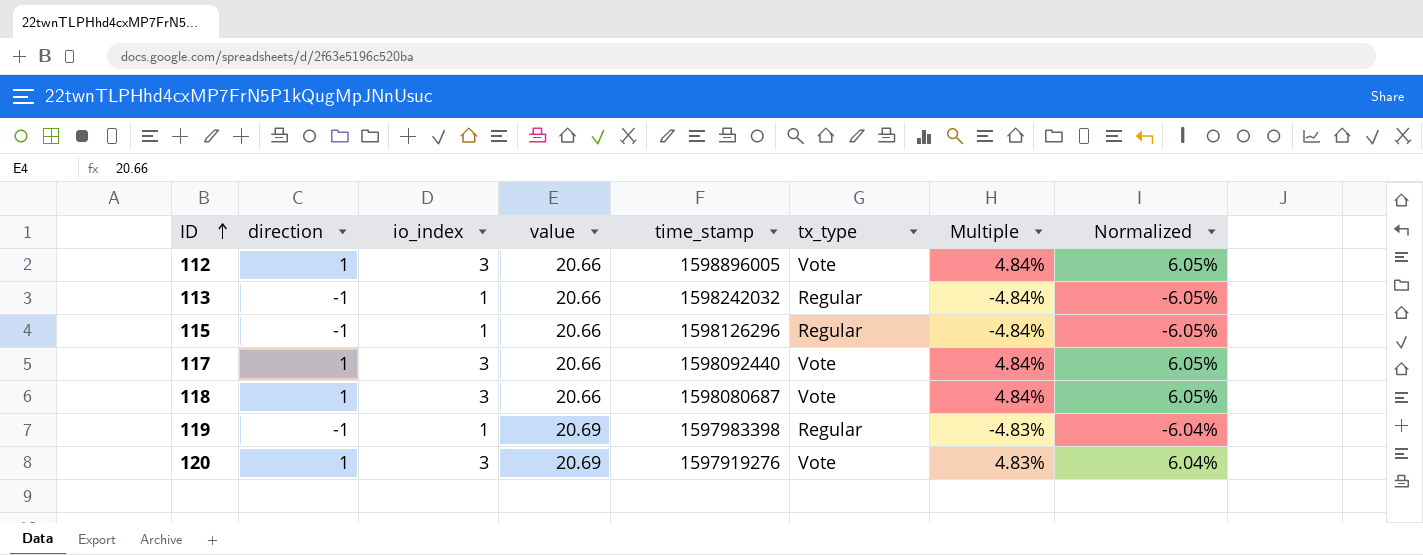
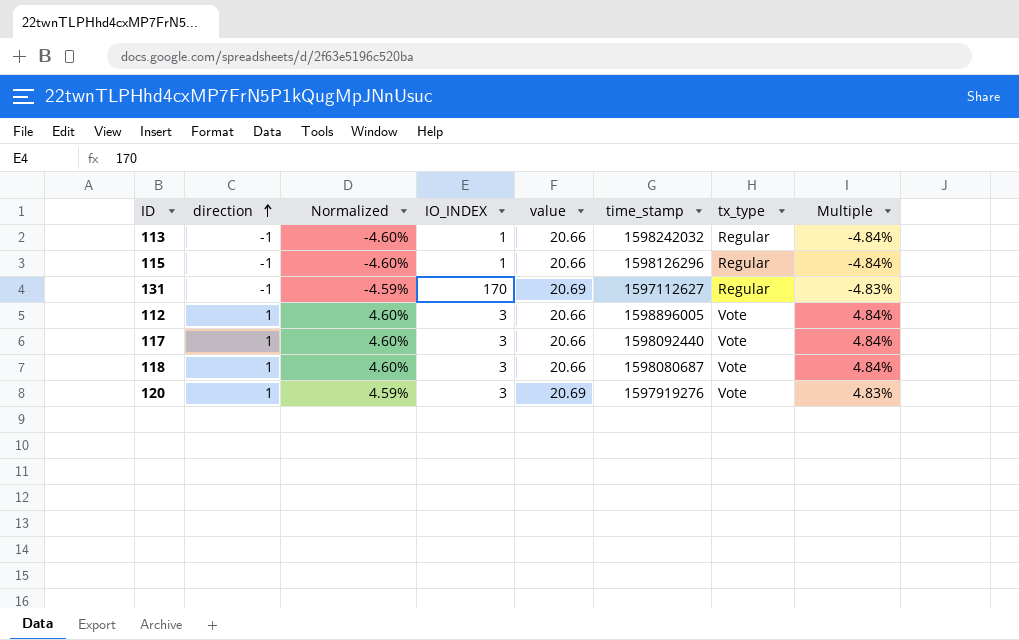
row order: ID ascending -> direction ascending
column Normalized | formula: [Multiple] * 1.25 -> [Multiple] * 0.95
column Normalized | position: 8 -> 3
column name: io_index -> IO_INDEX
row 119: -1 | 1 | 20.69 | 1597983398 | Regular | -4.83% | -6.04% -> none
row 131: none -> -1 | -4.59% | 170 | 20.69 | 1597112627 | Regular | -4.83%

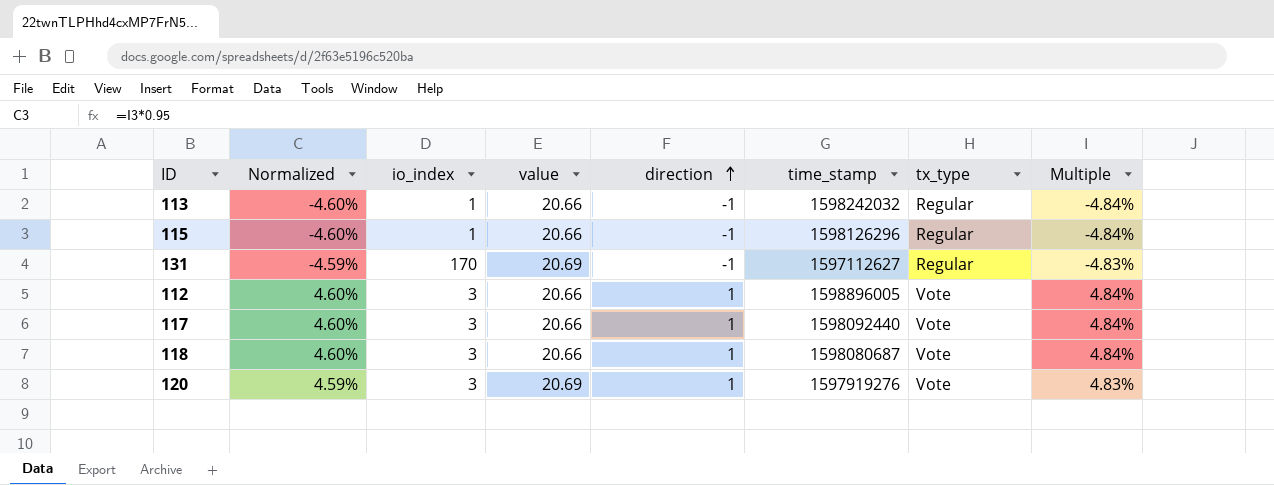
column name: IO_INDEX -> io_index
column direction | position: 2 -> 5

